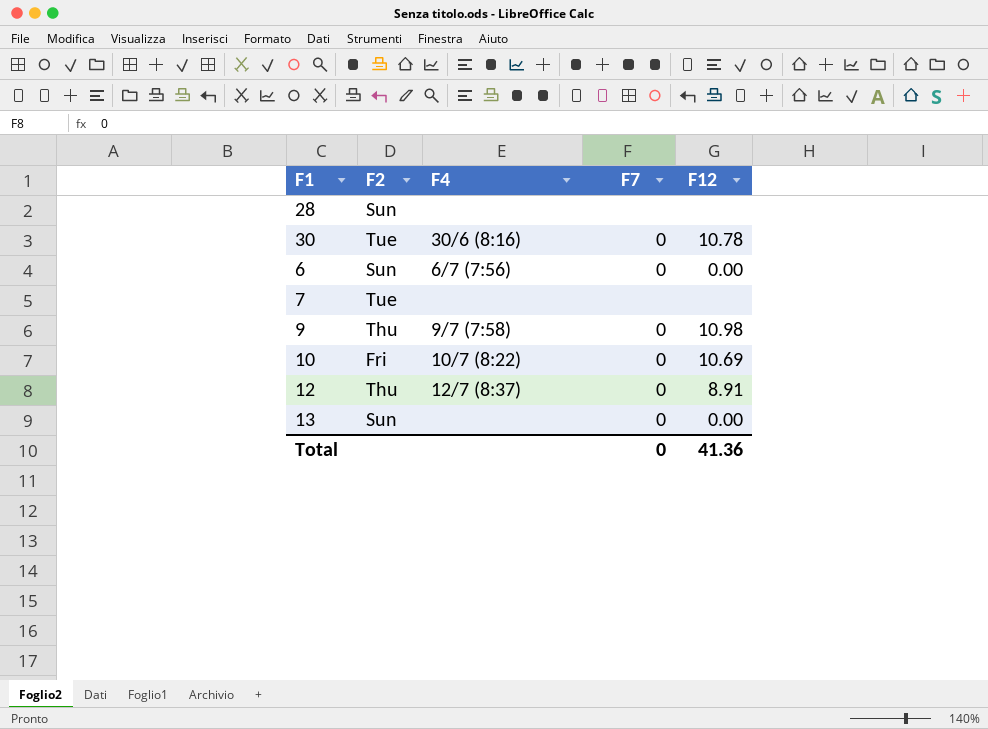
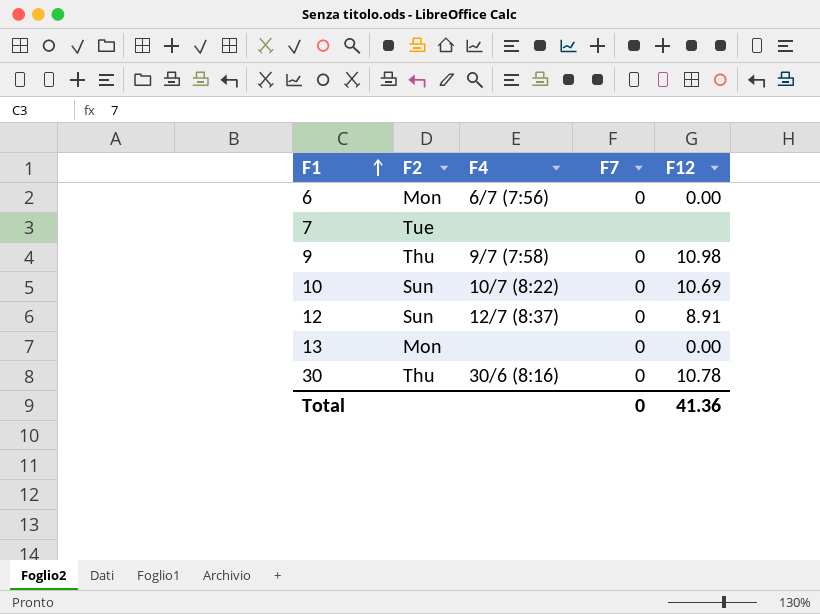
row order: none -> F1 ascending
row 28: Sun | none | none | none -> none
6 | F2: Sun -> Mon
10 | F2: Fri -> Sun
12 | F2: Thu -> Sun
13 | F2: Sun -> Mon
30 | F2: Tue -> Thu

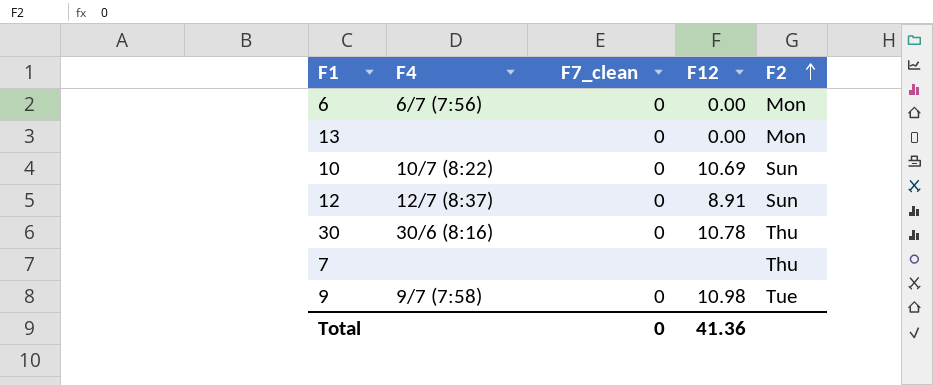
row order: F1 ascending -> F2 ascending
column name: F7 -> F7_clean
column F2 | position: 2 -> 5
7 | F2: Tue -> Thu
9 | F2: Thu -> Tue

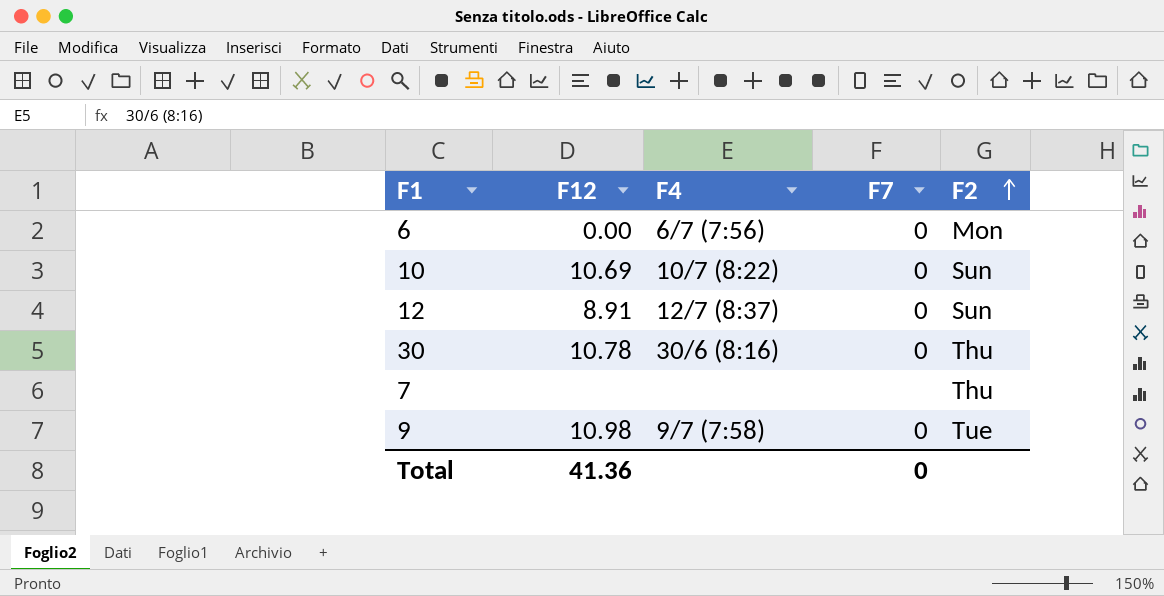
column F12 | position: 4 -> 2
column name: F7_clean -> F7
row 13: none | 0 | 0.00 | Mon -> none

